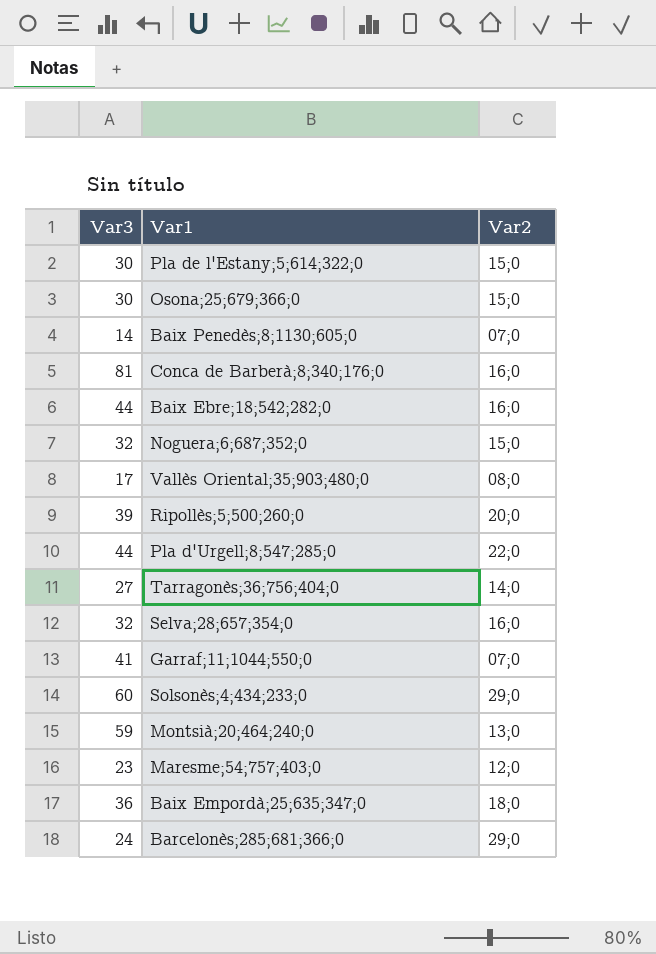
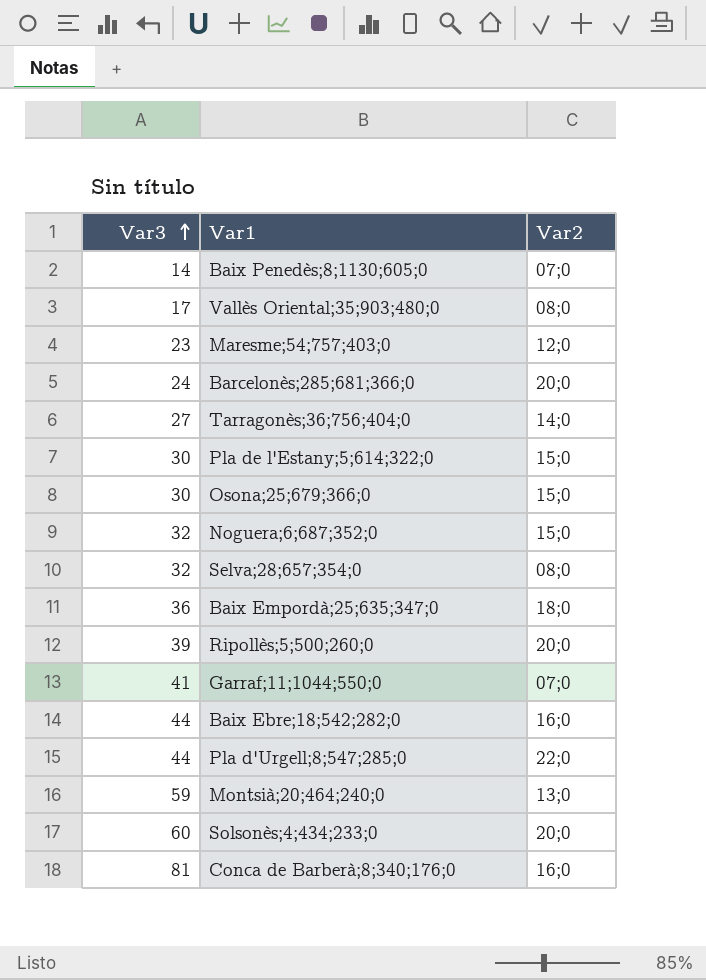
row order: none -> Var3 ascending
Barcelonès;285;681;366;0 | Var2: 29;0 -> 20;0
Selva;28;657;354;0 | Var2: 16;0 -> 08;0
Solsonès;4;434;233;0 | Var2: 29;0 -> 20;0

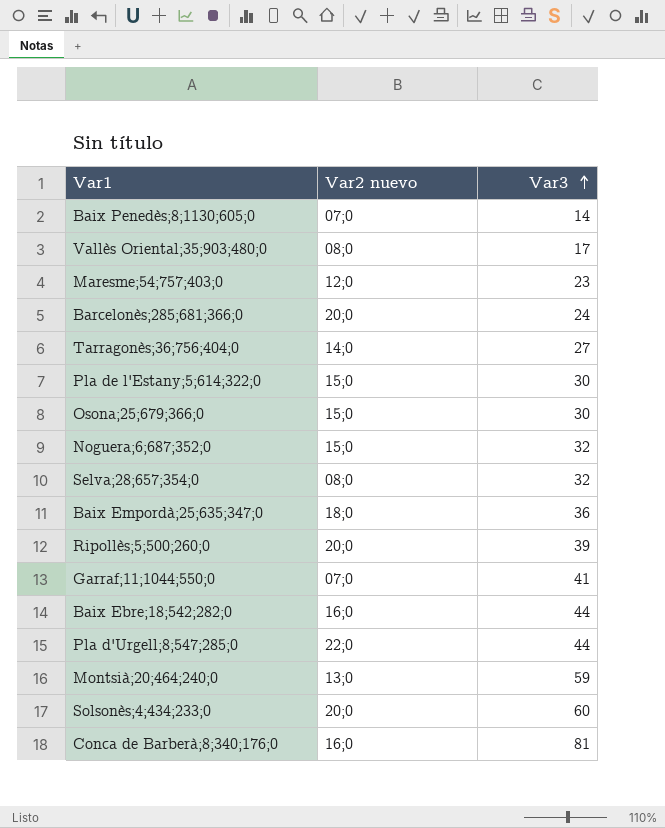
column name: Var2 -> Var2 nuevo
column Var3 | position: 1 -> 3

